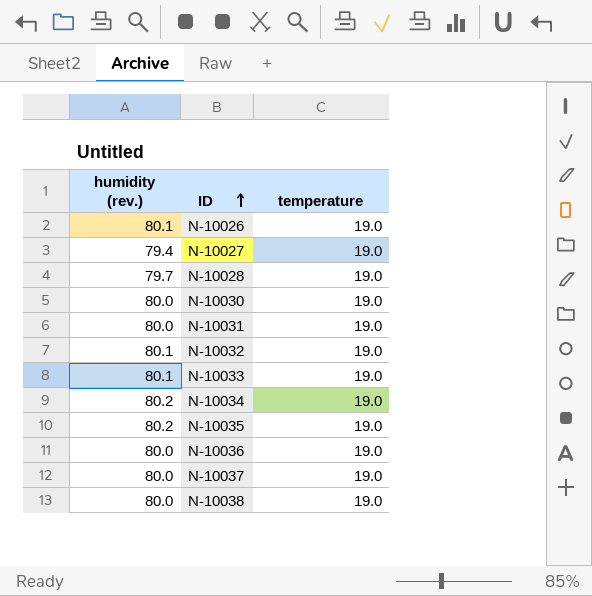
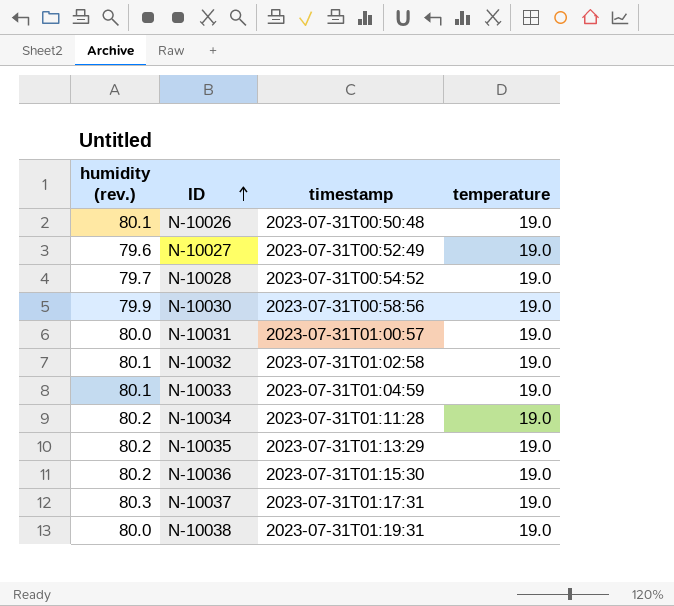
column timestamp | position: none -> 3
N-10027 | humidity (rev.): 79.4 -> 79.6
N-10030 | humidity (rev.): 80.0 -> 79.9
N-10036 | humidity (rev.): 80.0 -> 80.2
N-10037 | humidity (rev.): 80.0 -> 80.3

